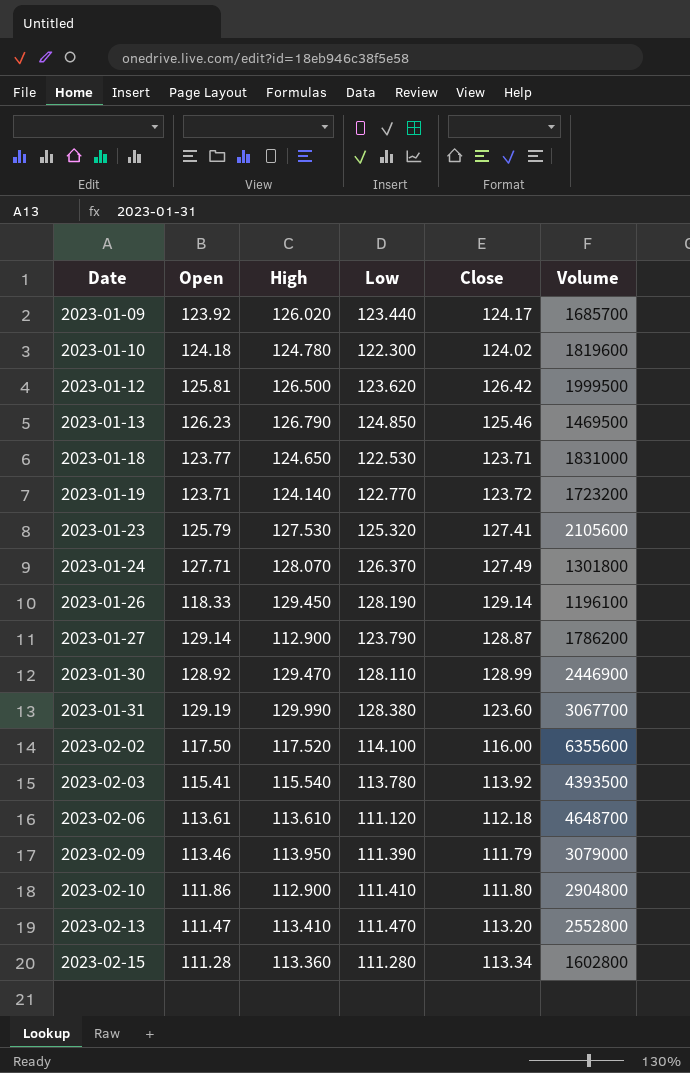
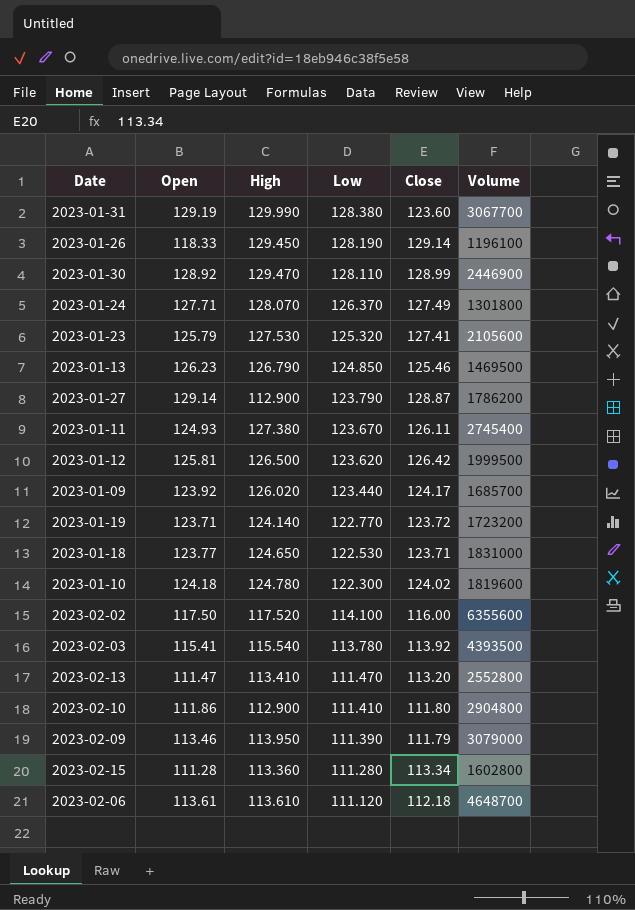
row order: Date ascending -> Low descending
row 2023-01-11: none -> 124.93 | 127.380 | 123.670 | 126.11 | 2745400

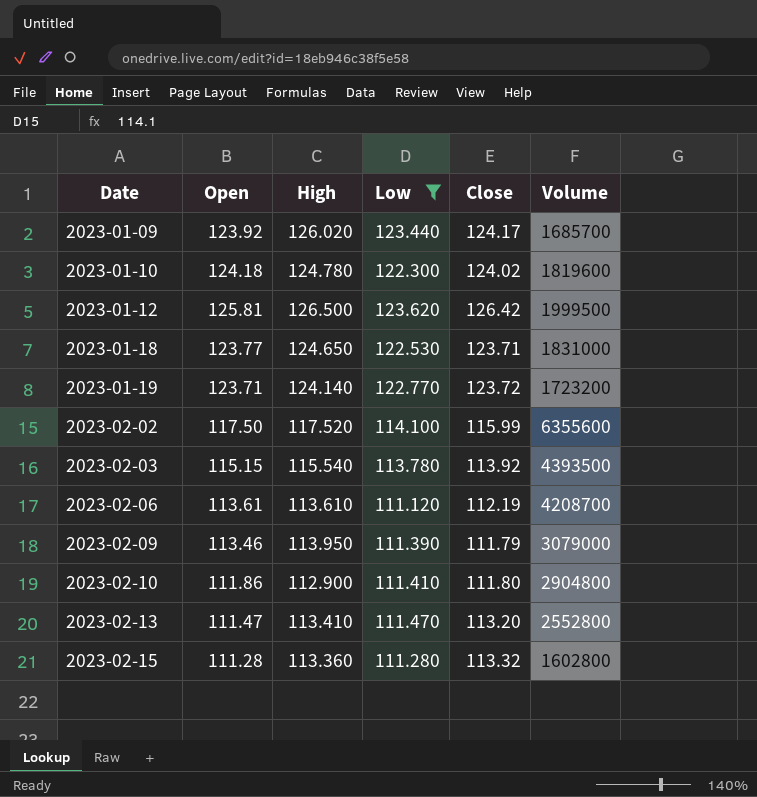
filter: none -> Low <= 123.620
row order: Low descending -> Date ascending
2023-02-02 | Close: 116.00 -> 115.99
2023-02-03 | Open: 115.41 -> 115.15
2023-02-06 | Close: 112.18 -> 112.19
2023-02-06 | Volume: 4648700 -> 4208700
2023-02-15 | Close: 113.34 -> 113.32

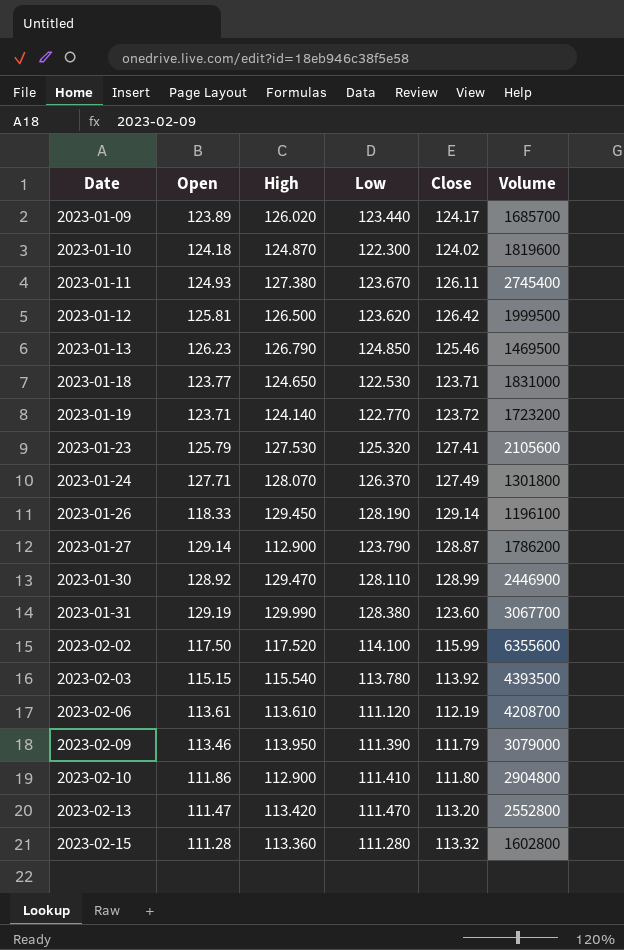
filter: Low <= 123.620 -> none
2023-01-09 | Open: 123.92 -> 123.89
2023-01-10 | High: 124.780 -> 124.870
2023-02-13 | High: 113.410 -> 113.420

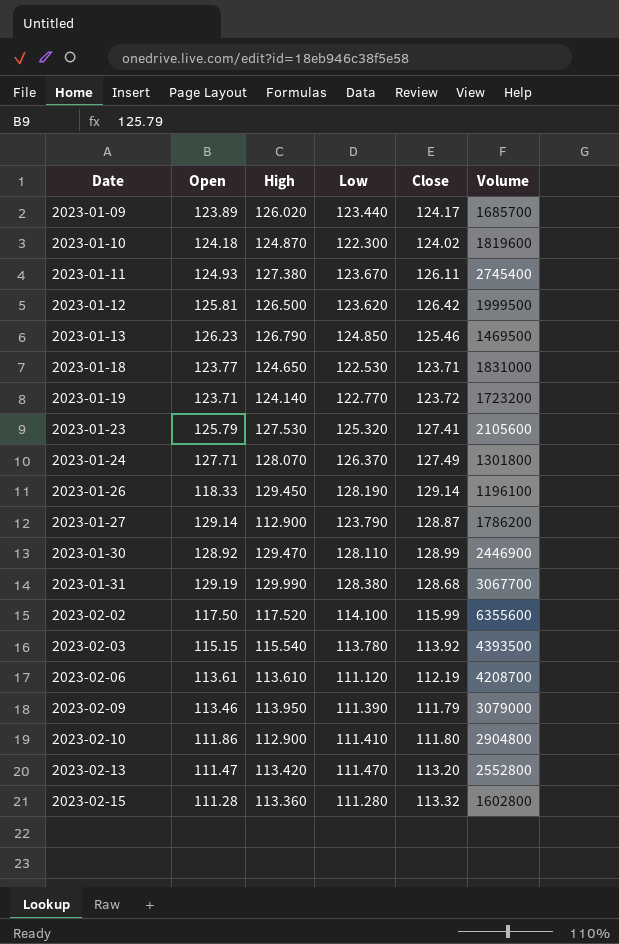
2023-01-31 | Close: 123.60 -> 128.68

